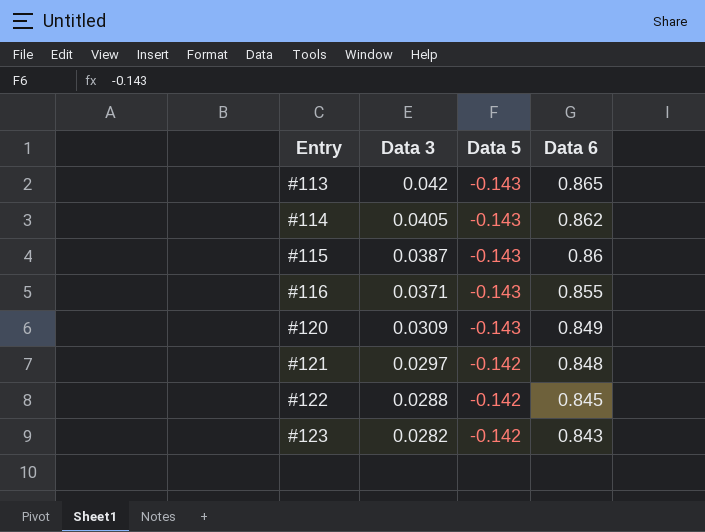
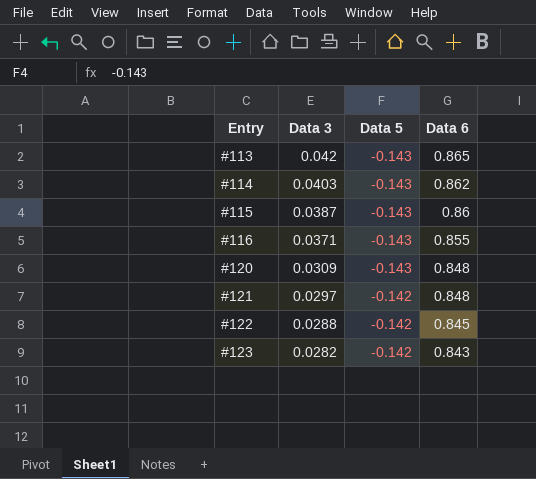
#114 | Data 3: 0.0405 -> 0.0403
#120 | Data 6: 0.849 -> 0.848

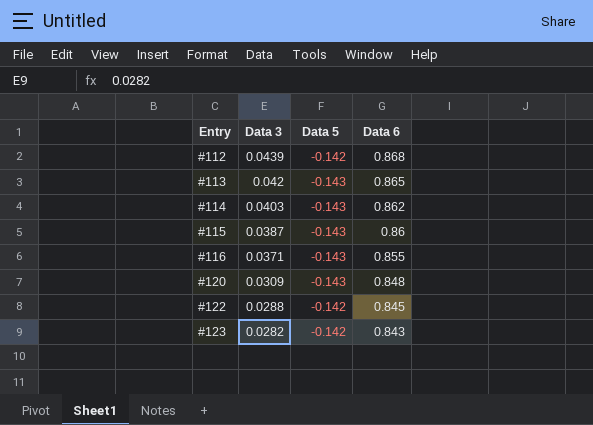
row #121: 0.0297 | -0.142 | 0.848 -> none
row #112: none -> 0.0439 | -0.142 | 0.868

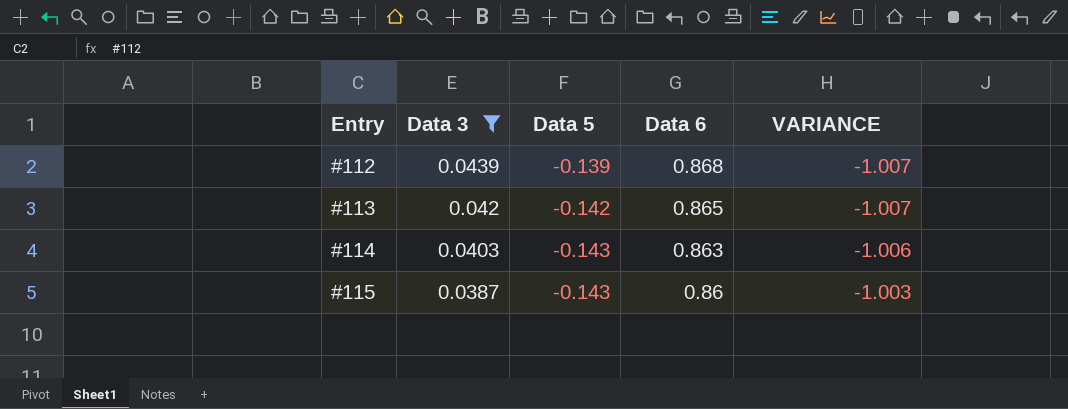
filter: none -> Data 3 >= 0.0387
column VARIANCE | formula: none -> [Data 5] - [Data 6]
#112 | Data 5: -0.142 -> -0.139
#113 | Data 5: -0.143 -> -0.142
#114 | Data 6: 0.862 -> 0.863

